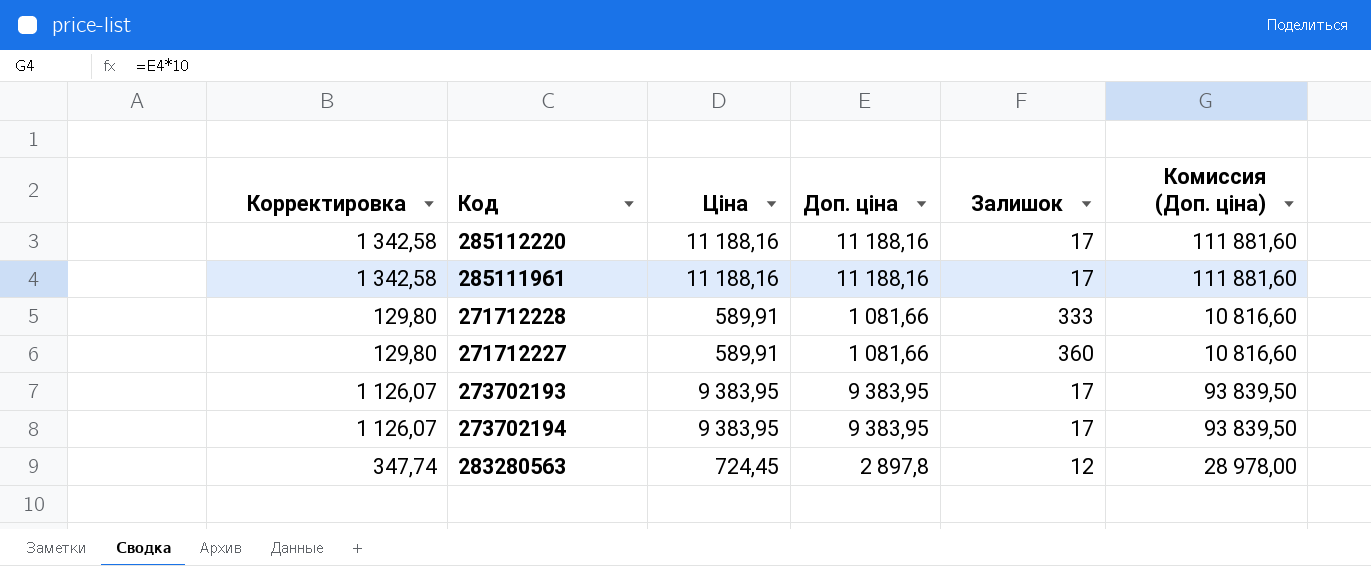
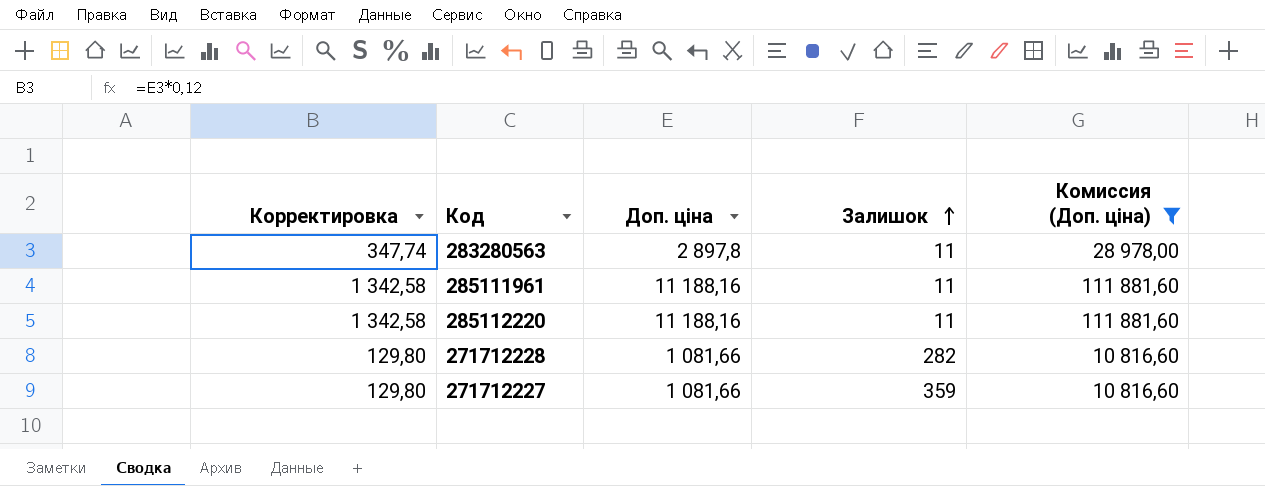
filter: none -> Комиссия (Доп. ціна) != 93 839,50
row order: none -> Залишок ascending
column Ціна | position: 3 -> none
283280563 | Залишок: 12 -> 11
285111961 | Залишок: 17 -> 11
285112220 | Залишок: 17 -> 11
271712228 | Залишок: 333 -> 282
271712227 | Залишок: 360 -> 359

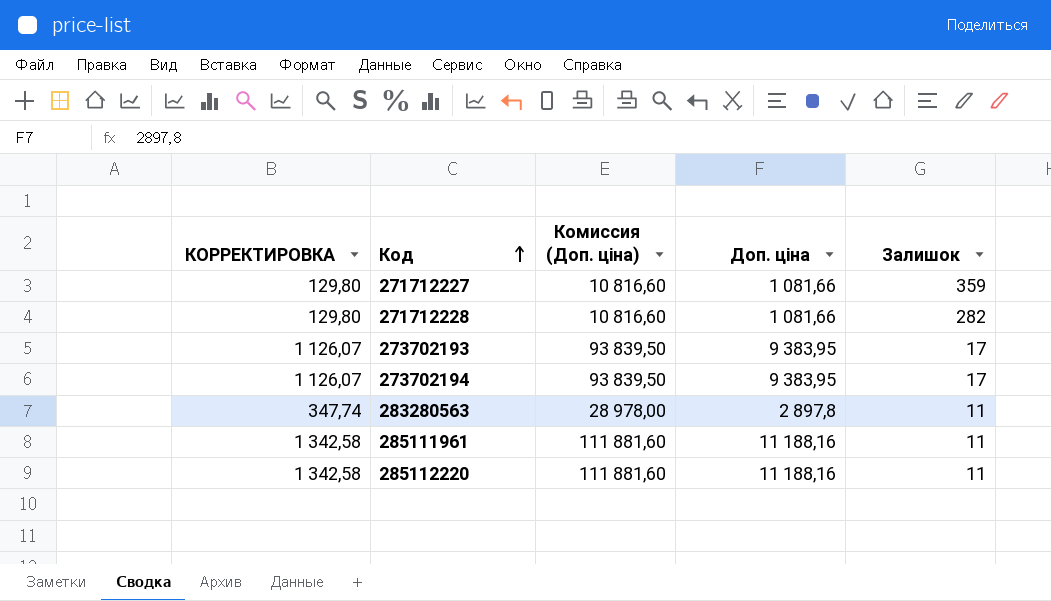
filter: Комиссия (Доп. ціна) != 93 839,50 -> none
row order: Залишок ascending -> Код ascending
column name: Корректировка -> КОРРЕКТИРОВКА
column Комиссия (Доп. ціна) | position: 5 -> 3

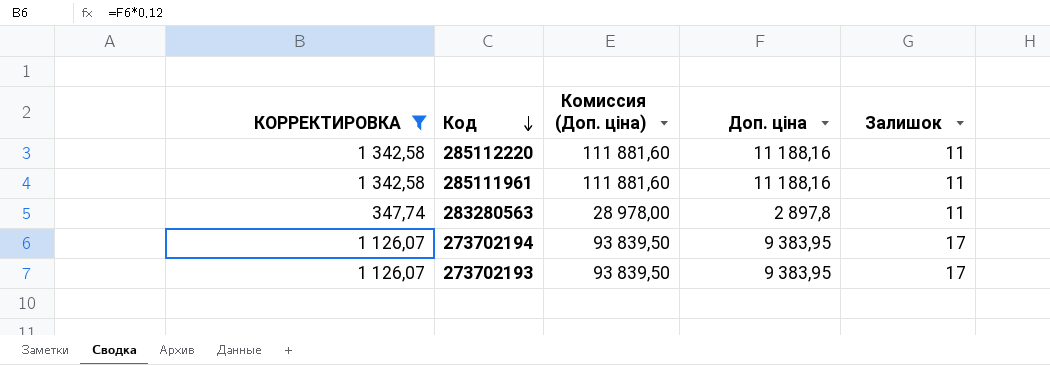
filter: none -> КОРРЕКТИРОВКА != 129,80
row order: Код ascending -> Код descending

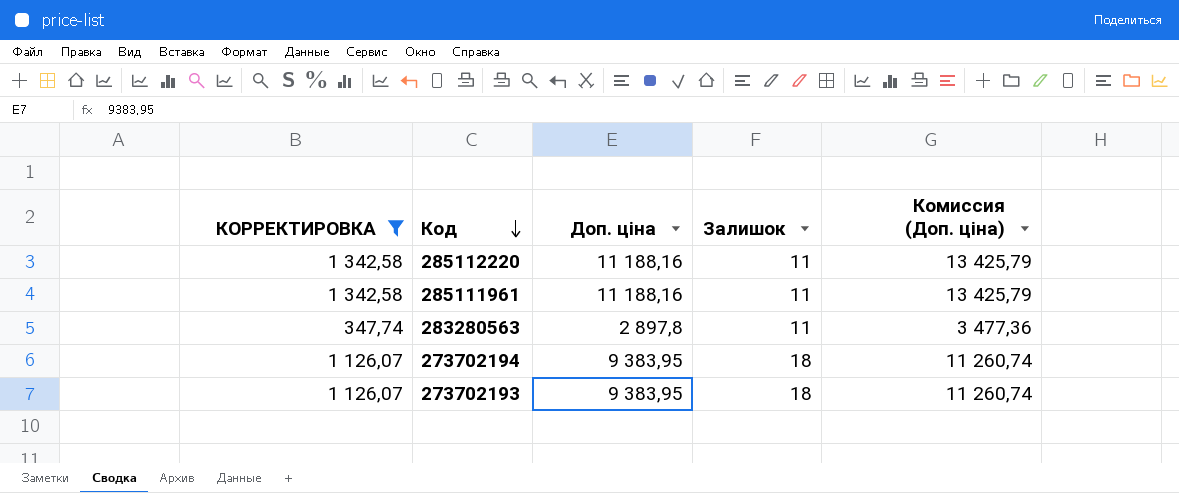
column Комиссия (Доп. ціна) | formula: [Доп. ціна] * 10 -> [Доп. ціна] * 1,2
column Комиссия (Доп. ціна) | position: 3 -> 5
273702194 | Залишок: 17 -> 18
273702193 | Залишок: 17 -> 18

